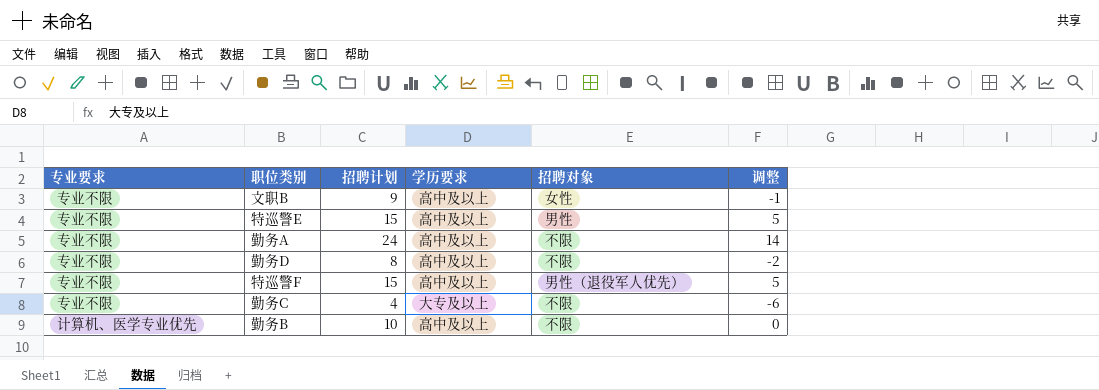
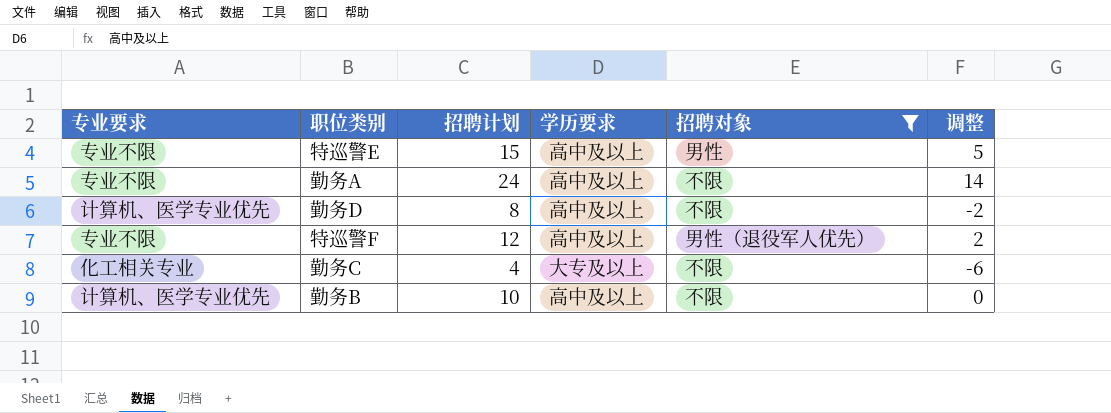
filter: none -> 招聘对象 != 女性
勤务D | 专业要求: 专业不限 -> 计算机、医学专业优先
特巡警F | 招聘计划: 15 -> 12
特巡警F | 调整: 5 -> 2
勤务C | 专业要求: 专业不限 -> 化工相关专业

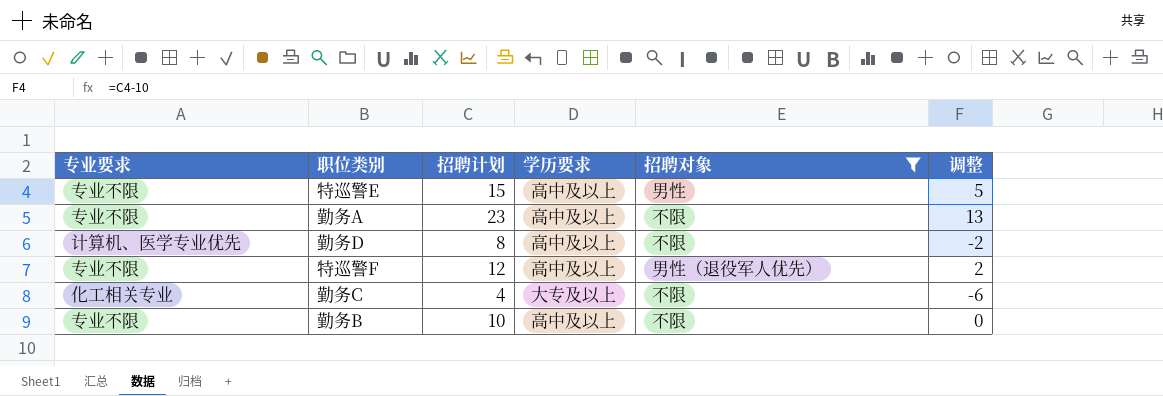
勤务A | 招聘计划: 24 -> 23
勤务A | 调整: 14 -> 13
勤务B | 专业要求: 计算机、医学专业优先 -> 专业不限

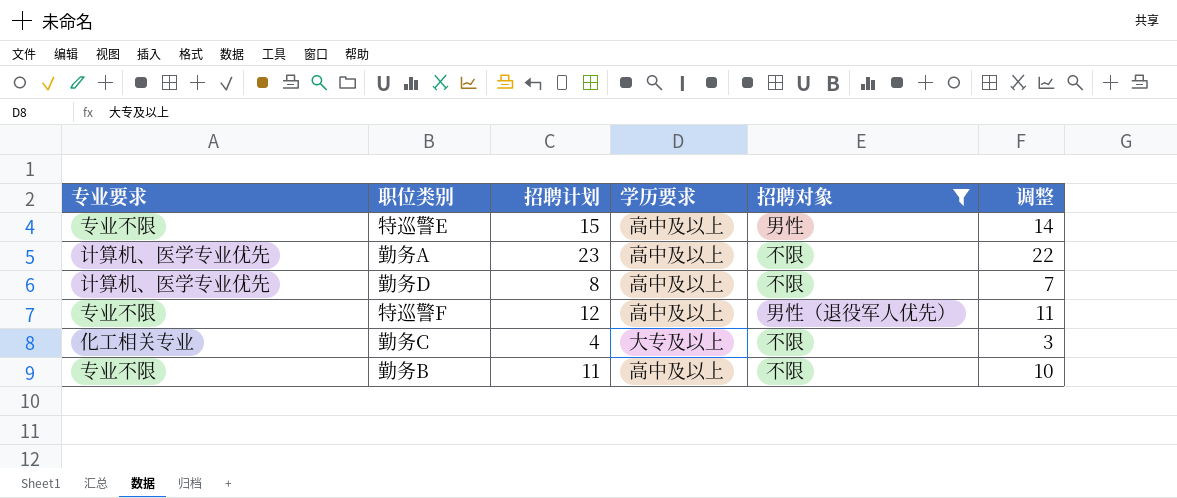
column 调整 | formula: [招聘计划] - 10 -> [招聘计划] - 1
勤务A | 专业要求: 专业不限 -> 计算机、医学专业优先
勤务B | 招聘计划: 10 -> 11

